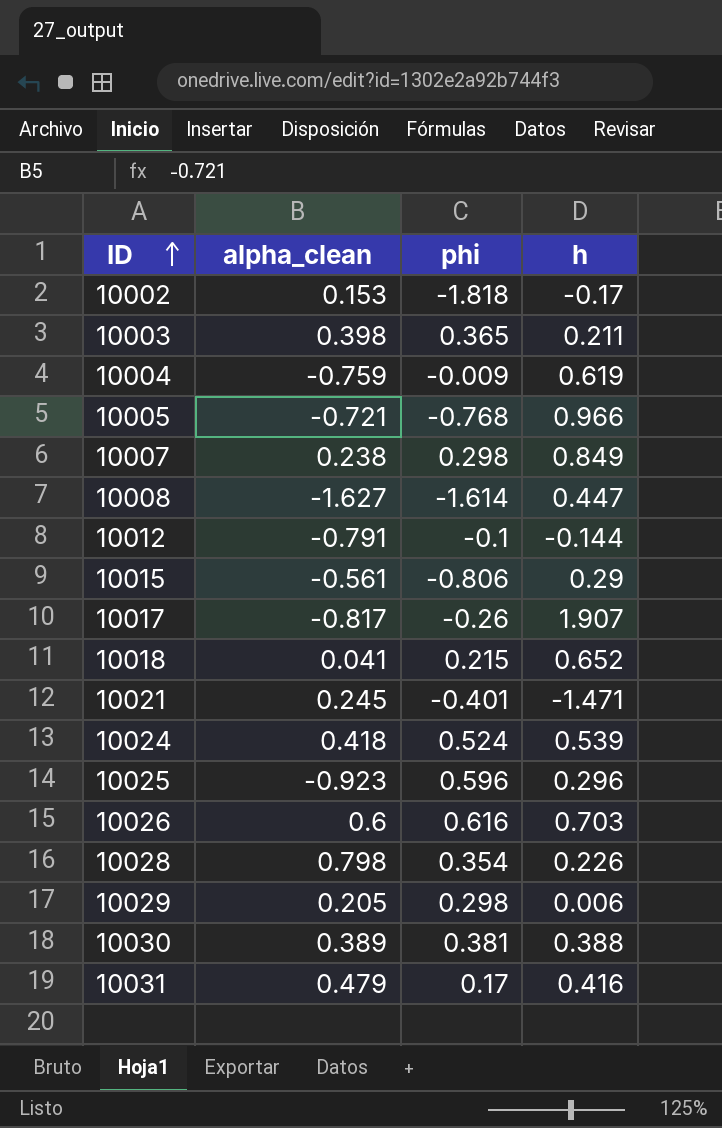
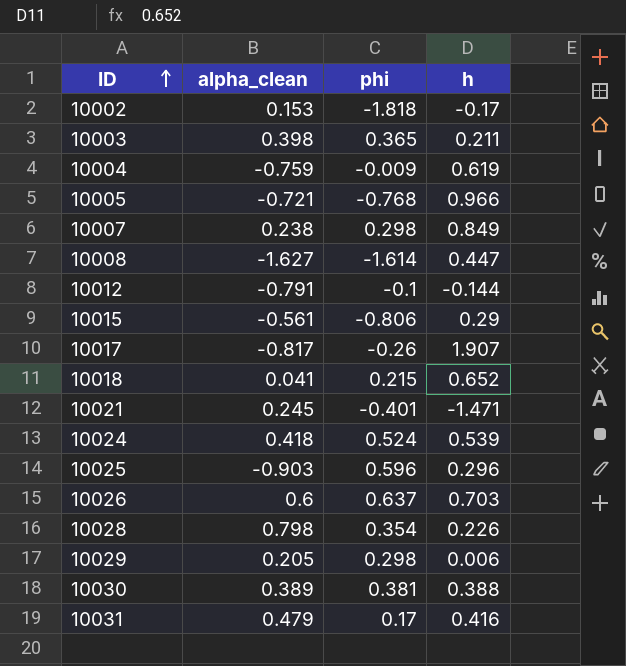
10025 | alpha_clean: -0.923 -> -0.903
10026 | phi: 0.616 -> 0.637

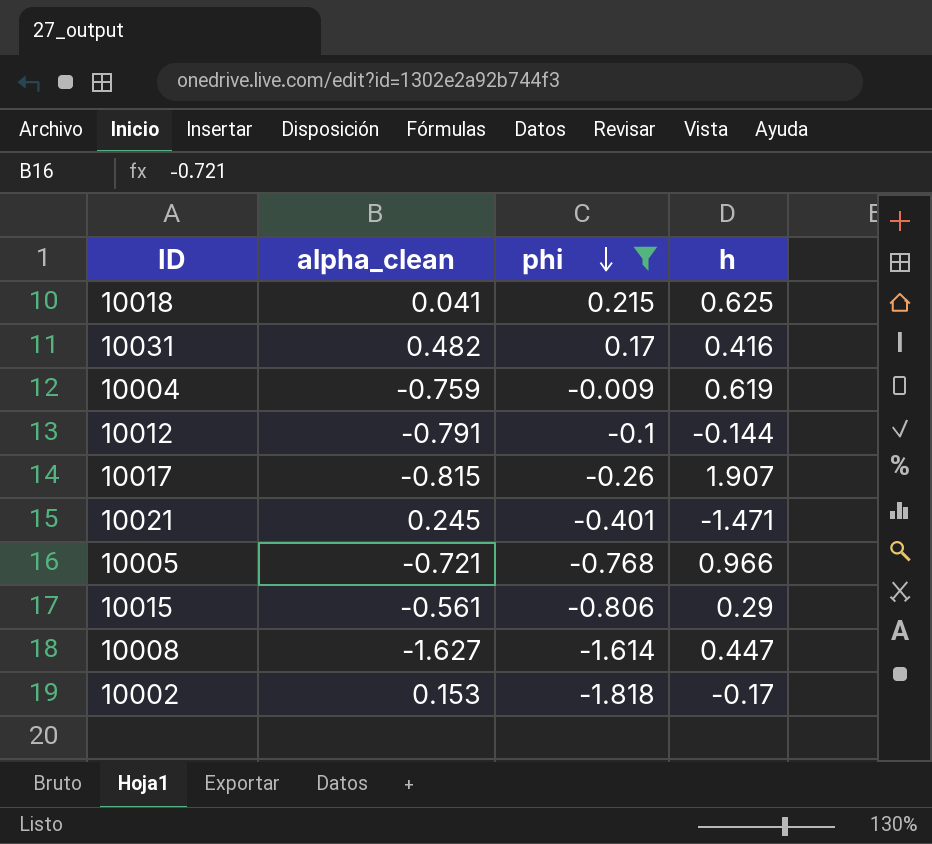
filter: none -> phi <= 0.215
row order: ID ascending -> phi descending
10018 | h: 0.652 -> 0.625
10031 | alpha_clean: 0.479 -> 0.482
10017 | alpha_clean: -0.817 -> -0.815

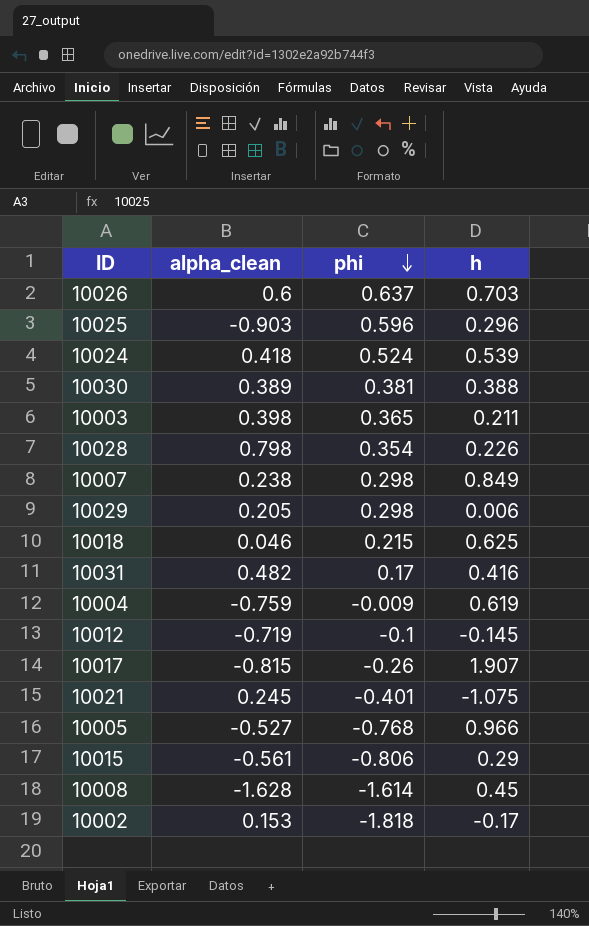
filter: phi <= 0.215 -> none
10018 | alpha_clean: 0.041 -> 0.046
10012 | alpha_clean: -0.791 -> -0.719
10012 | h: -0.144 -> -0.145
10021 | h: -1.471 -> -1.075
10005 | alpha_clean: -0.721 -> -0.527
10008 | alpha_clean: -1.627 -> -1.628
10008 | h: 0.447 -> 0.45

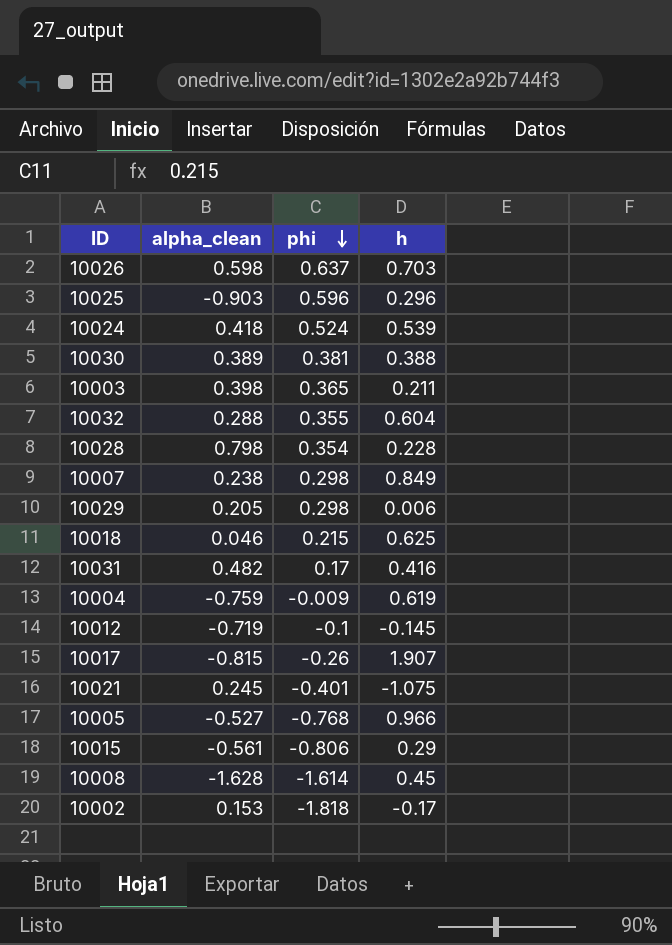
10026 | alpha_clean: 0.6 -> 0.598
row 10032: none -> 0.288 | 0.355 | 0.604
10028 | h: 0.226 -> 0.228

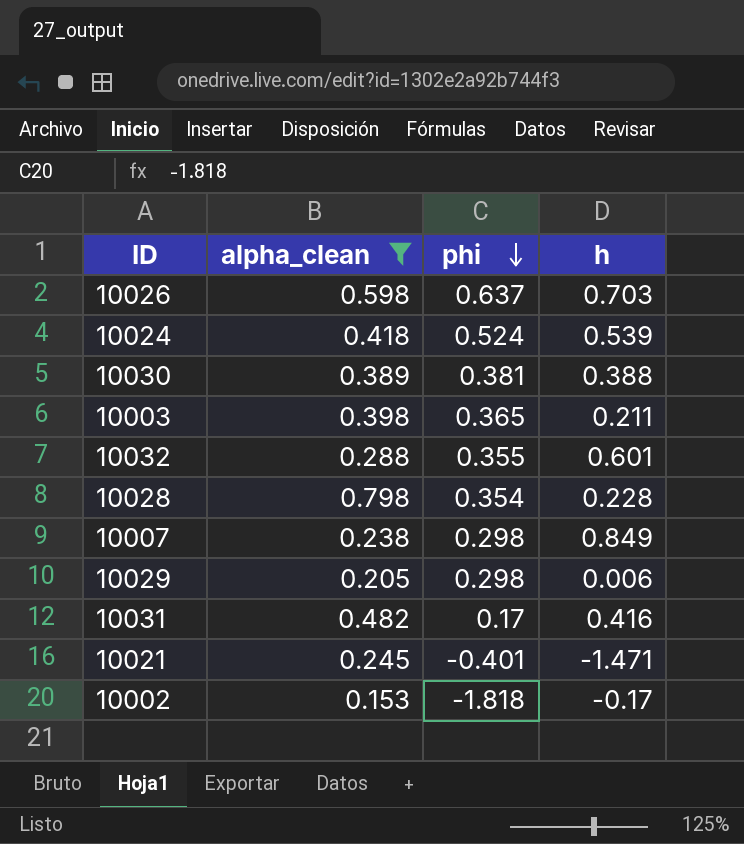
filter: none -> alpha_clean >= 0.153
10032 | h: 0.604 -> 0.601
10021 | h: -1.075 -> -1.471

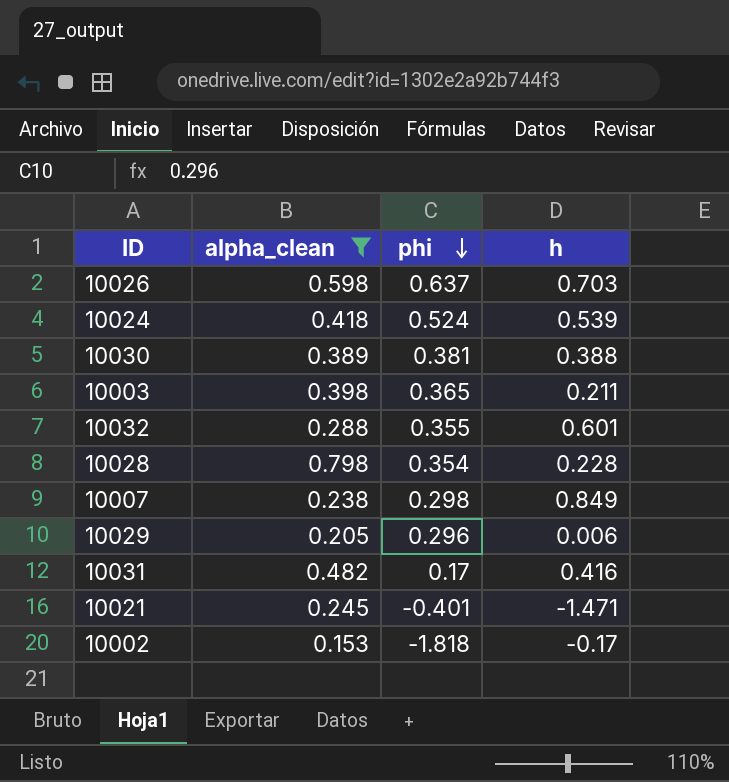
10029 | phi: 0.298 -> 0.296

